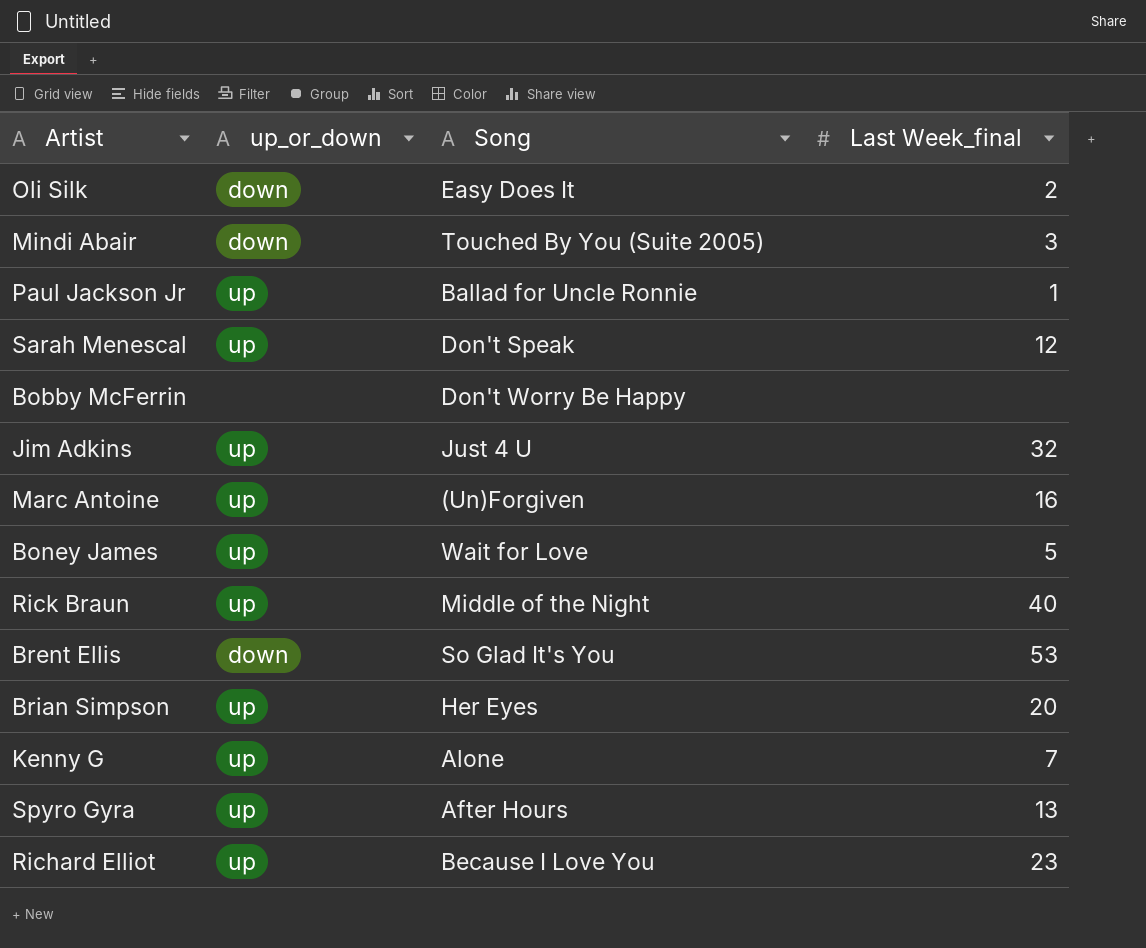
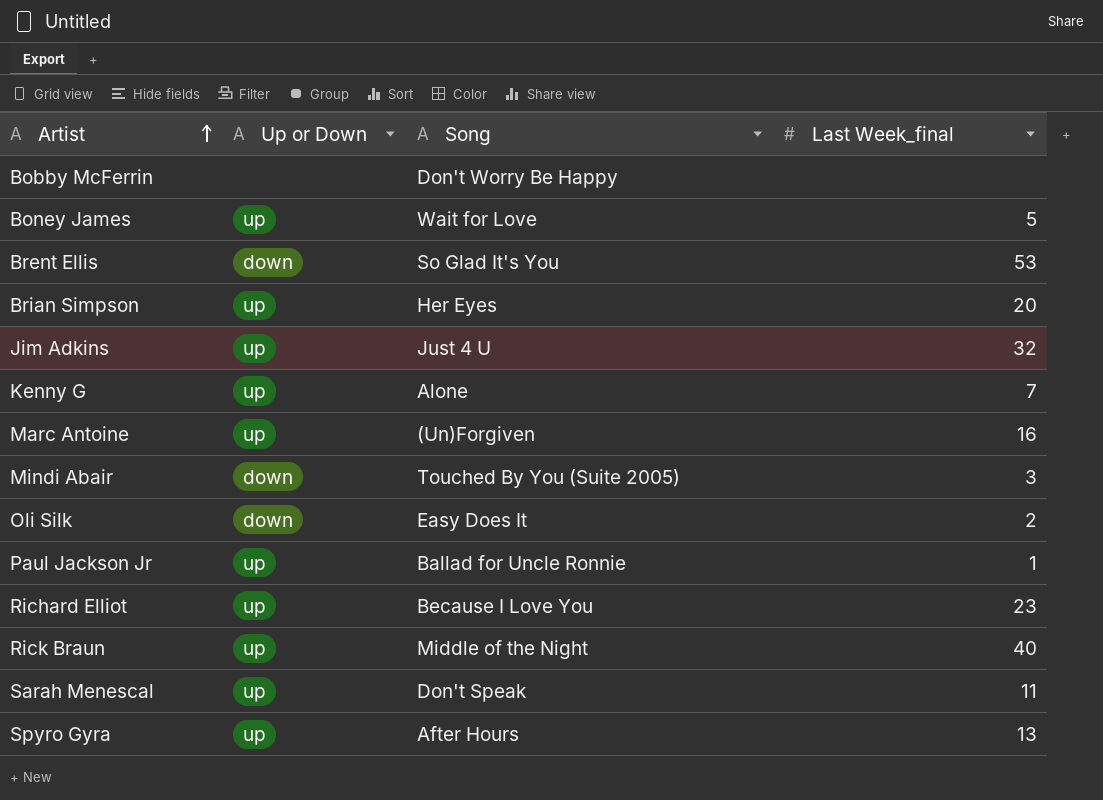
row order: none -> Artist ascending
column name: up_or_down -> Up or Down
Sarah Menescal | Last Week_final: 12 -> 11

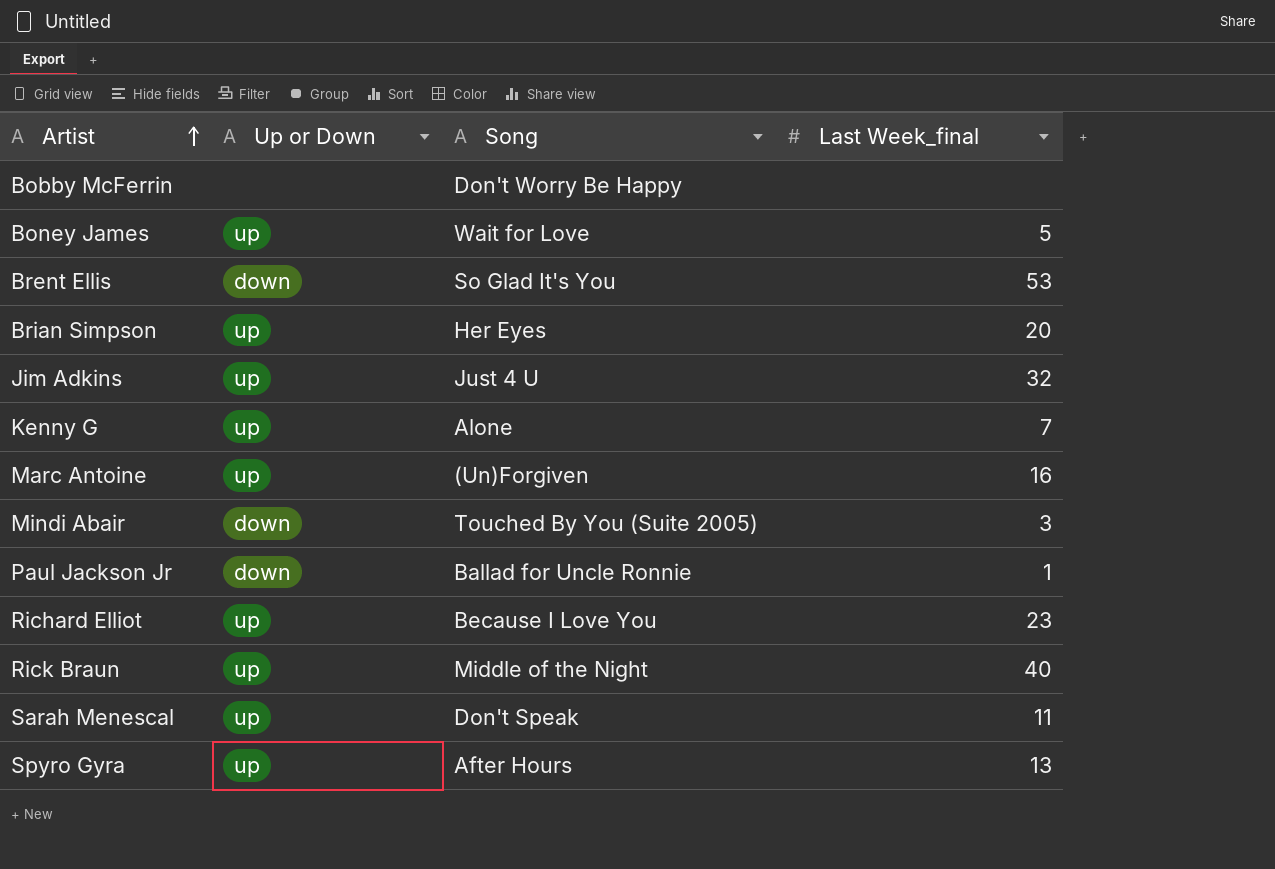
row Oli Silk: down | Easy Does It | 2 -> none
Paul Jackson Jr | Up or Down: up -> down

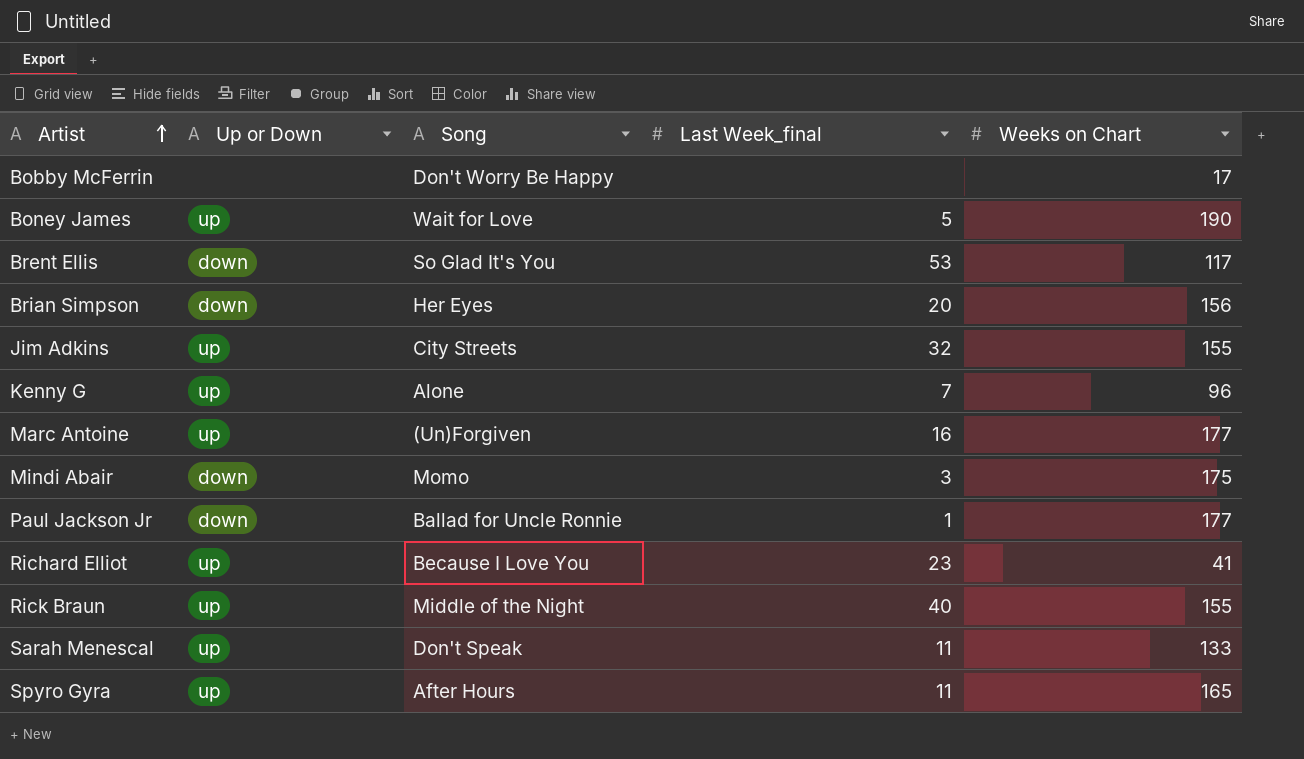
column Weeks on Chart | position: none -> 5
Brian Simpson | Up or Down: up -> down
Jim Adkins | Song: Just 4 U -> City Streets
Mindi Abair | Song: Touched By You (Suite 2005) -> Momo
Spyro Gyra | Last Week_final: 13 -> 11

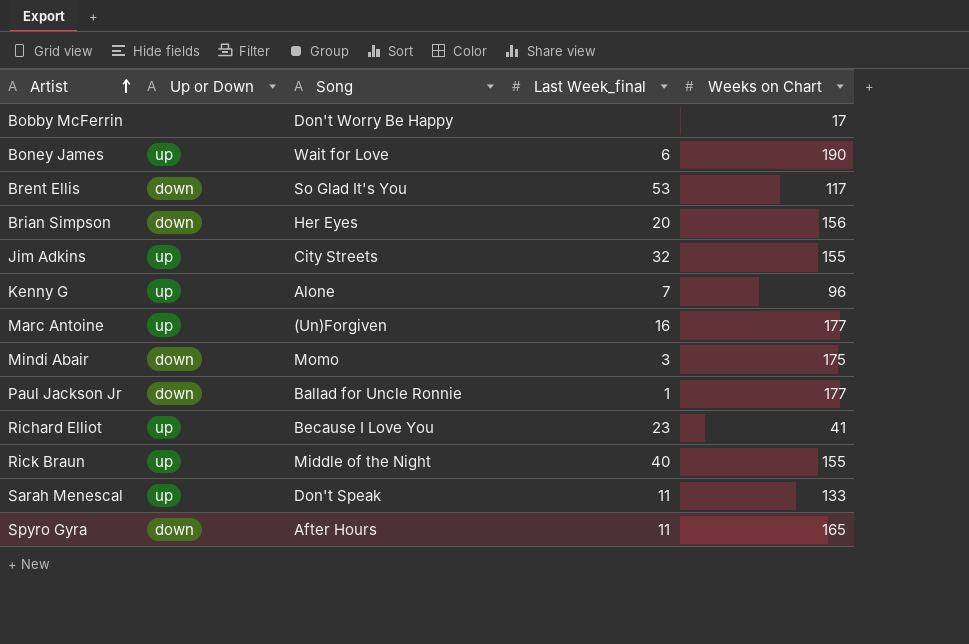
Boney James | Last Week_final: 5 -> 6
Spyro Gyra | Up or Down: up -> down

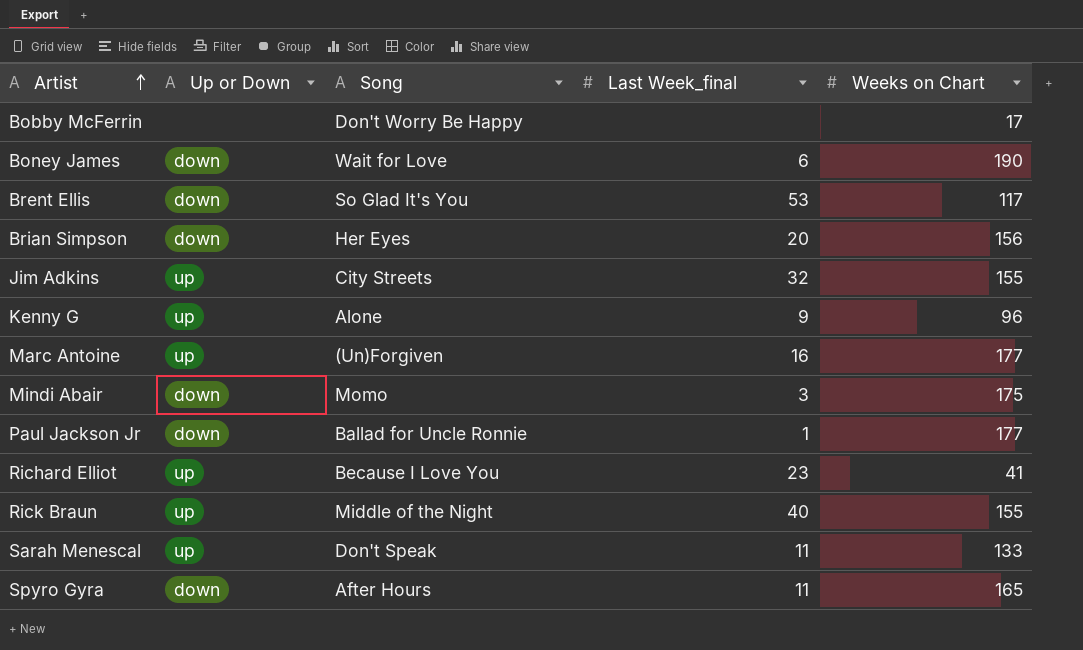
Boney James | Up or Down: up -> down
Kenny G | Last Week_final: 7 -> 9

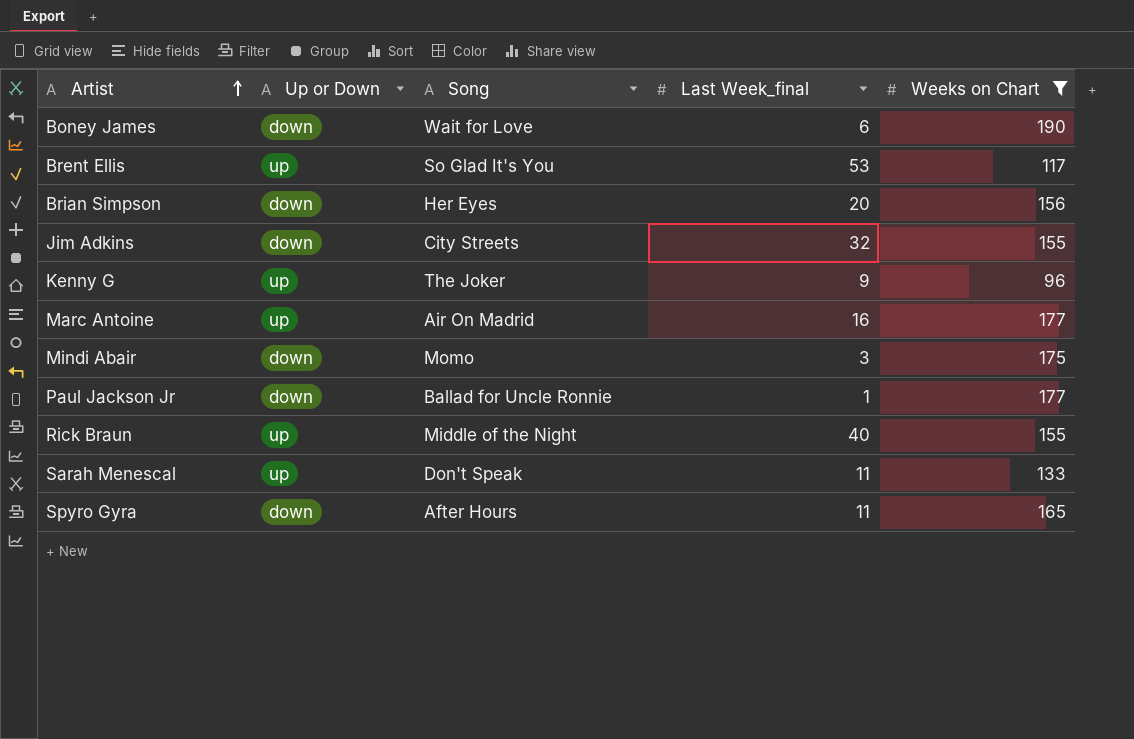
filter: none -> Weeks on Chart >= 96
Brent Ellis | Up or Down: down -> up
Jim Adkins | Up or Down: up -> down
Kenny G | Song: Alone -> The Joker
Marc Antoine | Song: (Un)Forgiven -> Air On Madrid

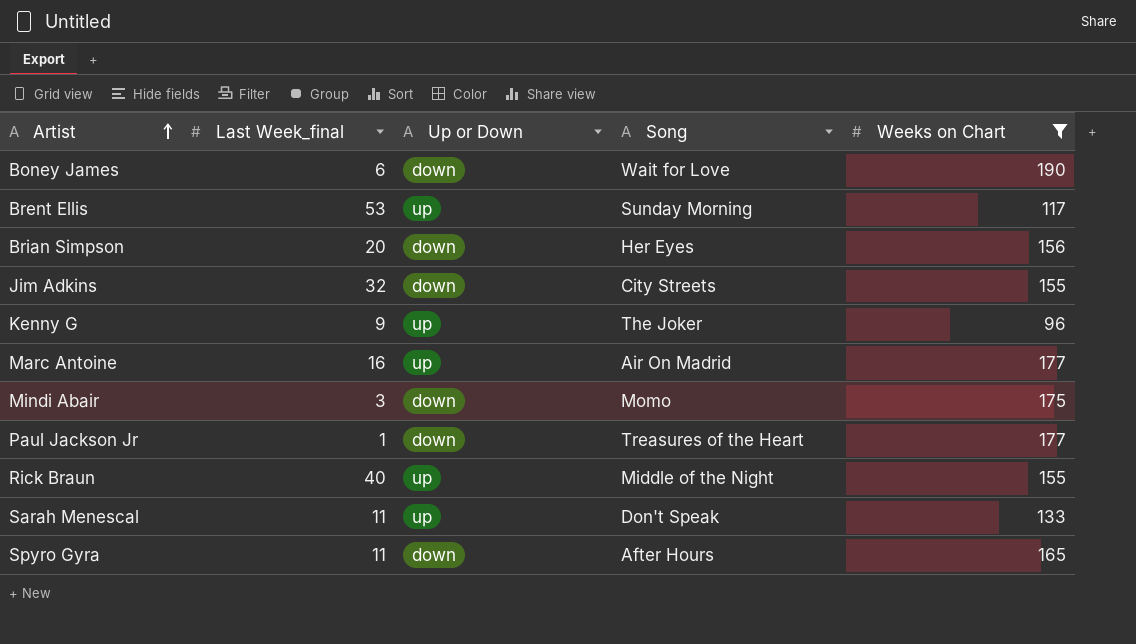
column Last Week_final | position: 4 -> 2
Brent Ellis | Song: So Glad It's You -> Sunday Morning
Paul Jackson Jr | Song: Ballad for Uncle Ronnie -> Treasures of the Heart

